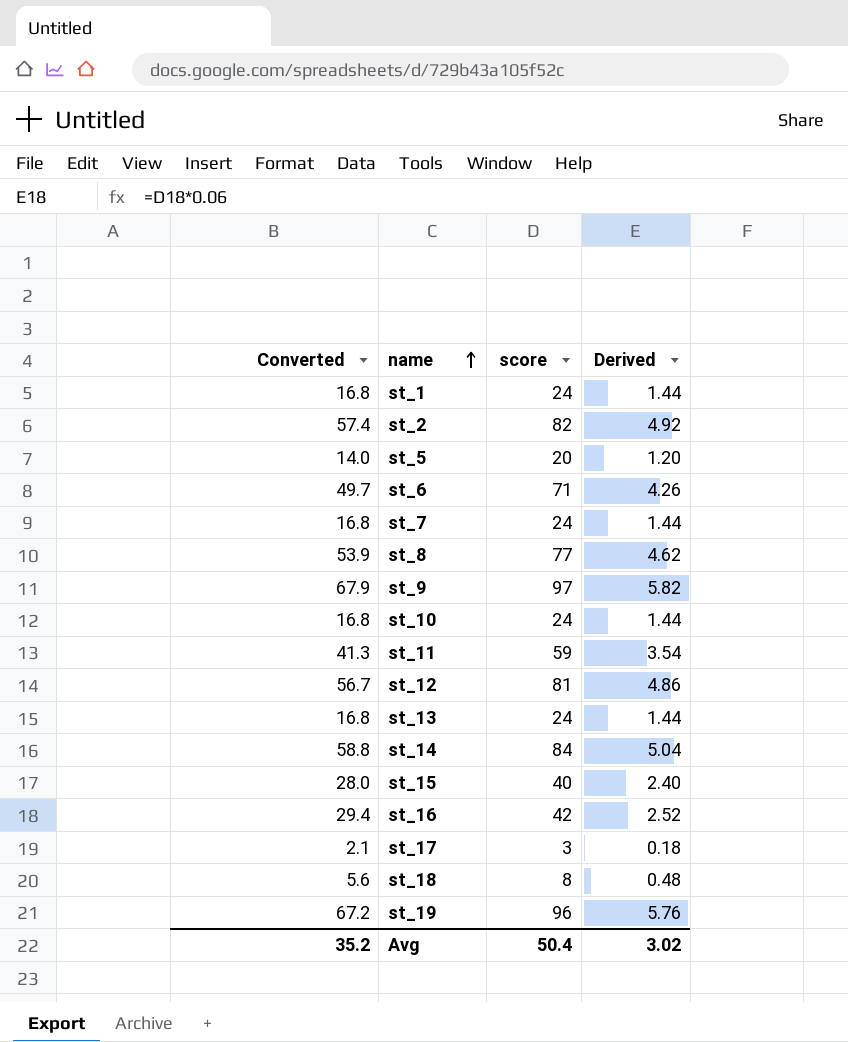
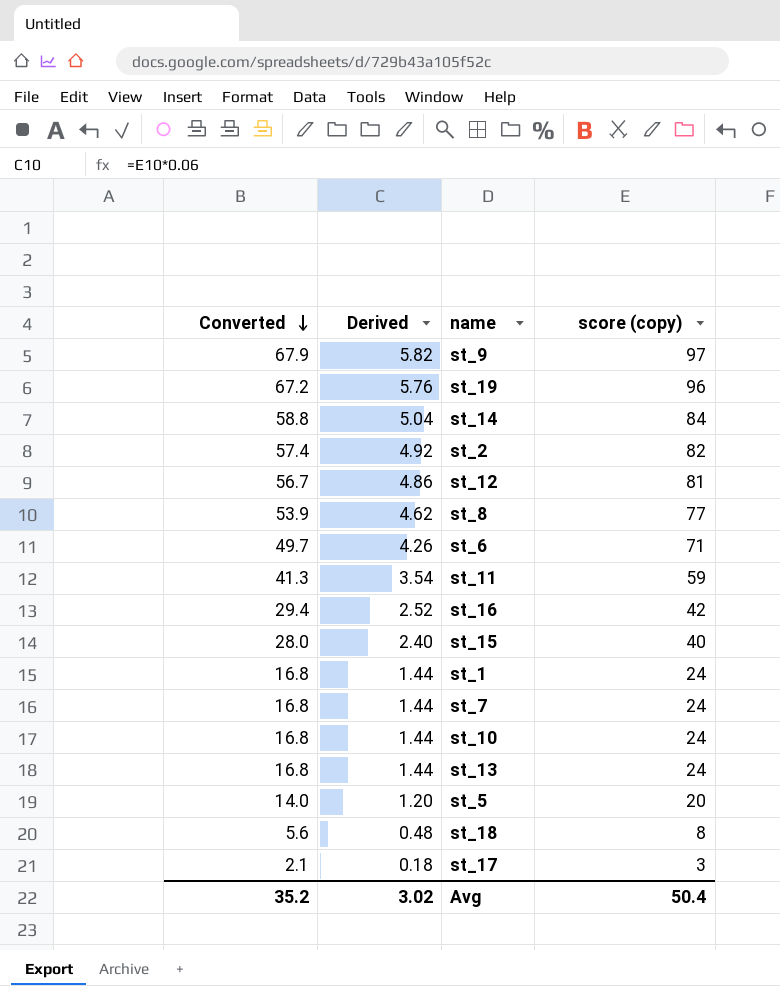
row order: name ascending -> Converted descending
column Derived | position: 4 -> 2
column name: score -> score (copy)

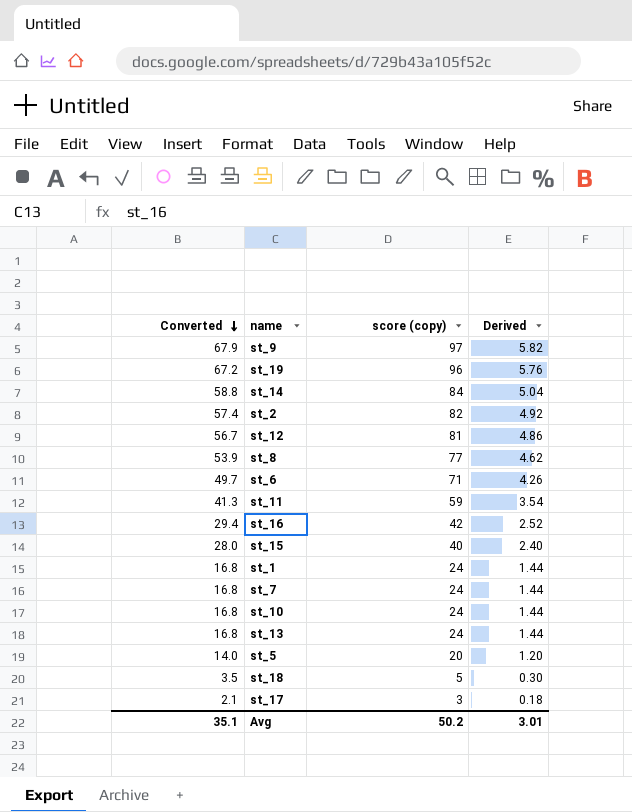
column Derived | position: 2 -> 4
st_18 | Converted: 5.6 -> 3.5
st_18 | score (copy): 8 -> 5
st_18 | Derived: 0.48 -> 0.30
Avg | Converted: 35.2 -> 35.1
Avg | score (copy): 50.4 -> 50.2
Avg | Derived: 3.02 -> 3.01

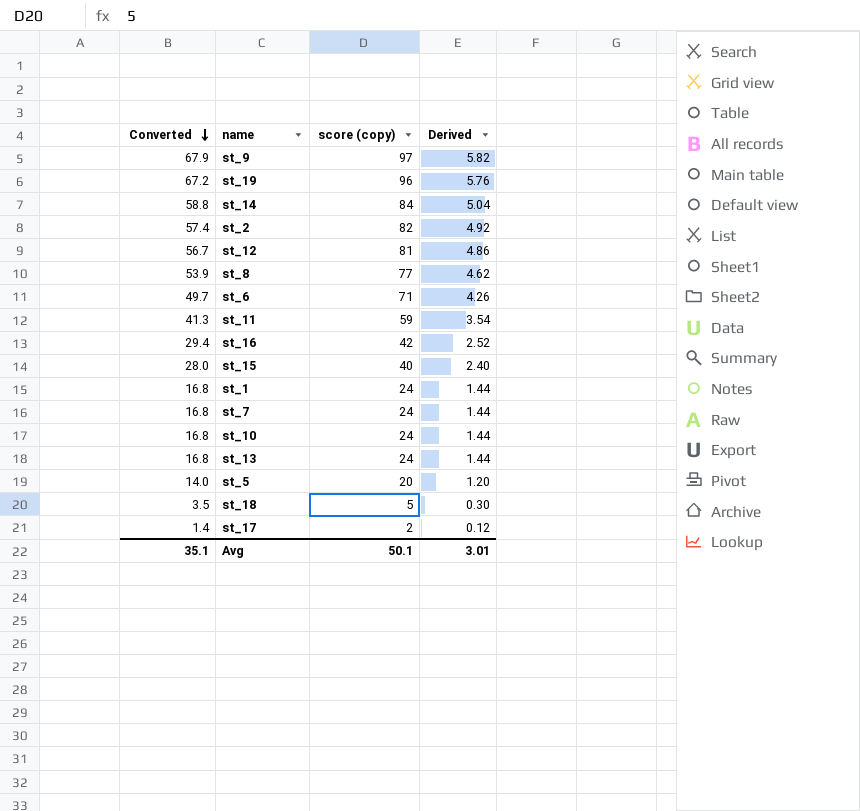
st_17 | Converted: 2.1 -> 1.4
st_17 | score (copy): 3 -> 2
st_17 | Derived: 0.18 -> 0.12
Avg | score (copy): 50.2 -> 50.1

